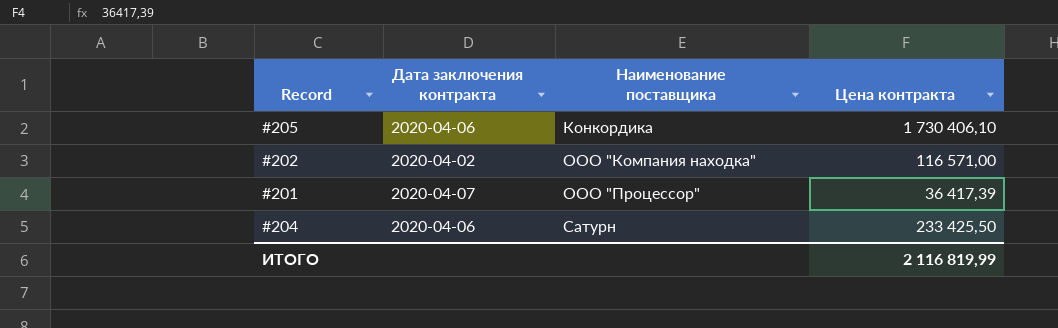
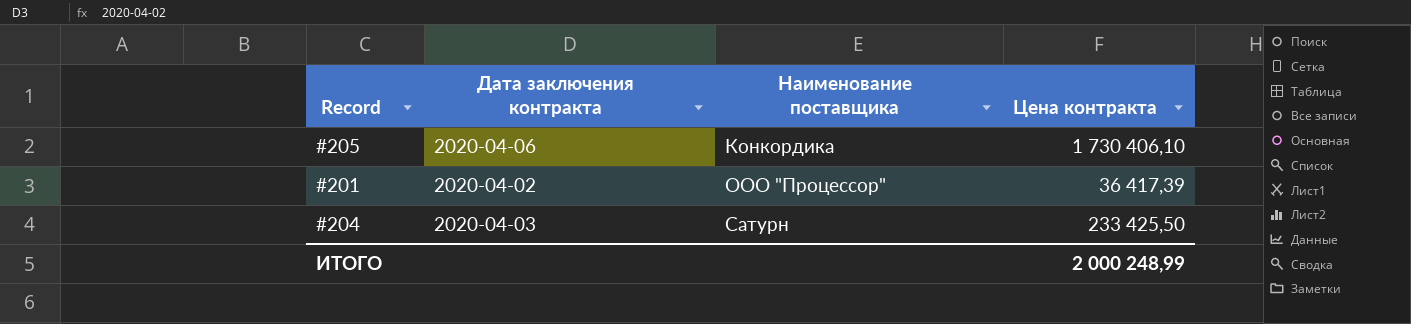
row #202: 2020-04-02 | ООО "Компания находка" | 116 571,00 -> none
#201 | Дата заключения контракта: 2020-04-07 -> 2020-04-02
#204 | Дата заключения контракта: 2020-04-06 -> 2020-04-03
ИТОГО | Цена контракта: 2 116 819,99 -> 2 000 248,99

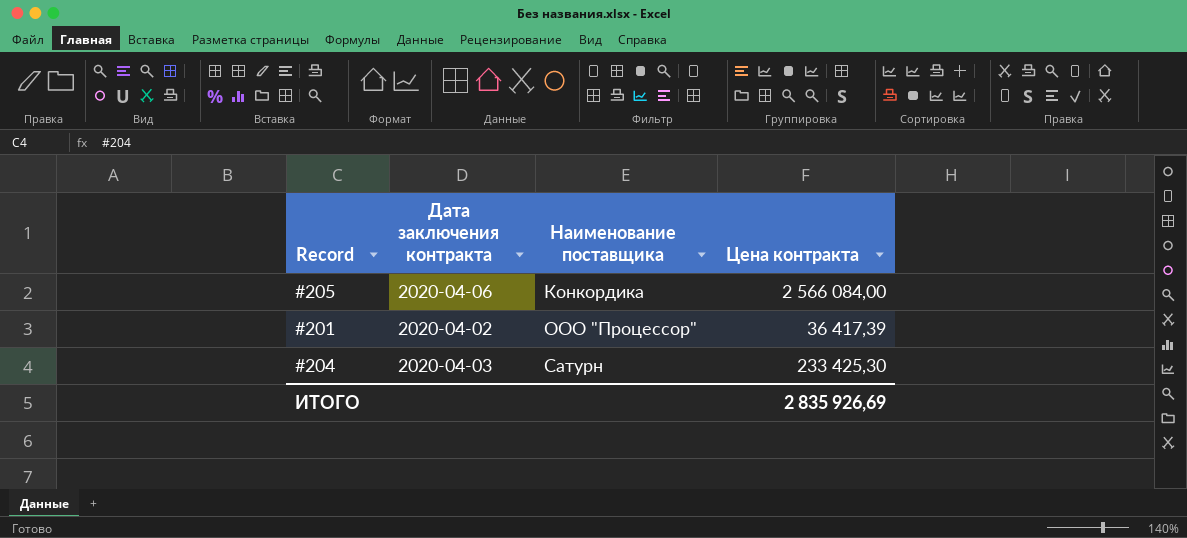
#205 | Цена контракта: 1 730 406,10 -> 2 566 084,00
#204 | Цена контракта: 233 425,50 -> 233 425,30
ИТОГО | Цена контракта: 2 000 248,99 -> 2 835 926,69

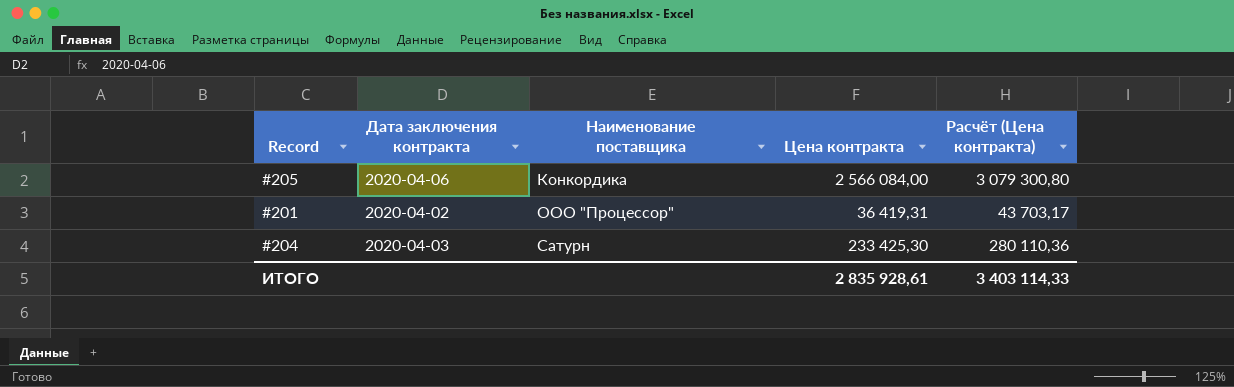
column Расчёт (Цена контракта) | formula: none -> [Цена контракта] * 1,2
#201 | Цена контракта: 36 417,39 -> 36 419,31
ИТОГО | Цена контракта: 2 835 926,69 -> 2 835 928,61

